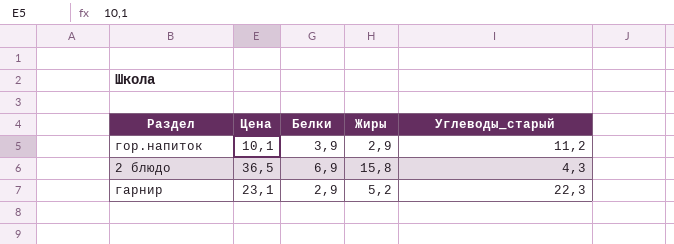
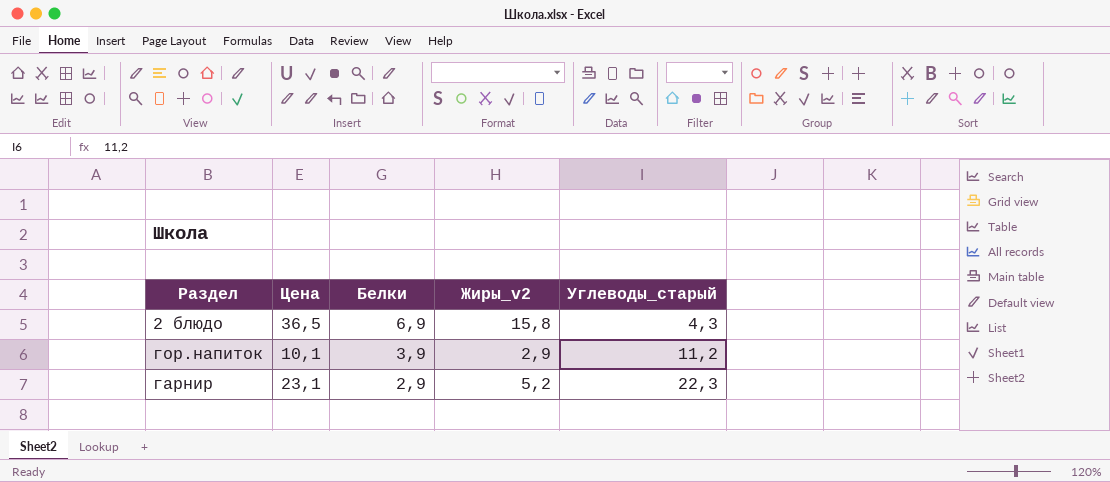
row order: none -> Белки descending
column name: Жиры -> Жиры_v2

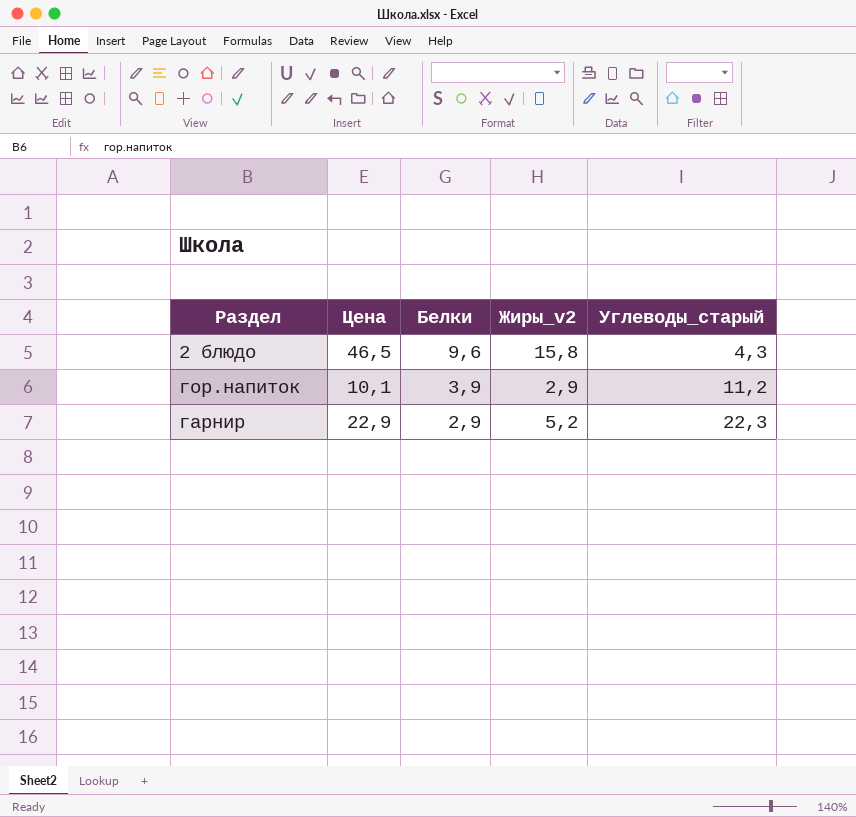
2 блюдо | Цена: 36,5 -> 46,5
2 блюдо | Белки: 6,9 -> 9,6
гарнир | Цена: 23,1 -> 22,9

